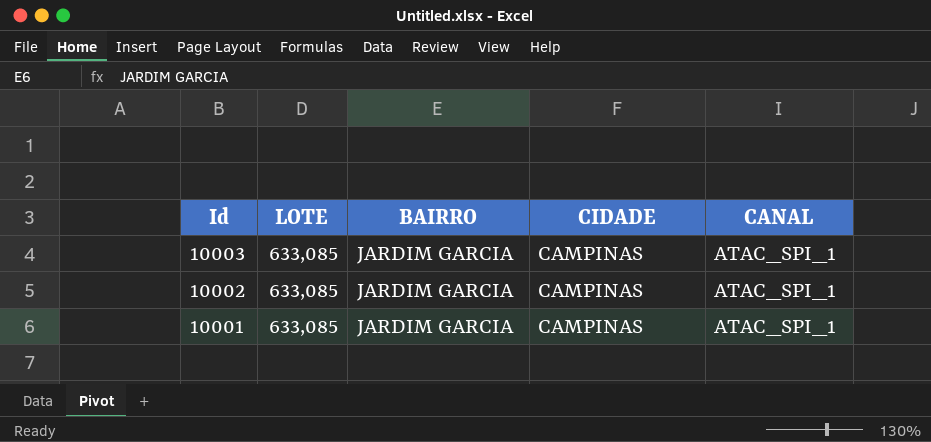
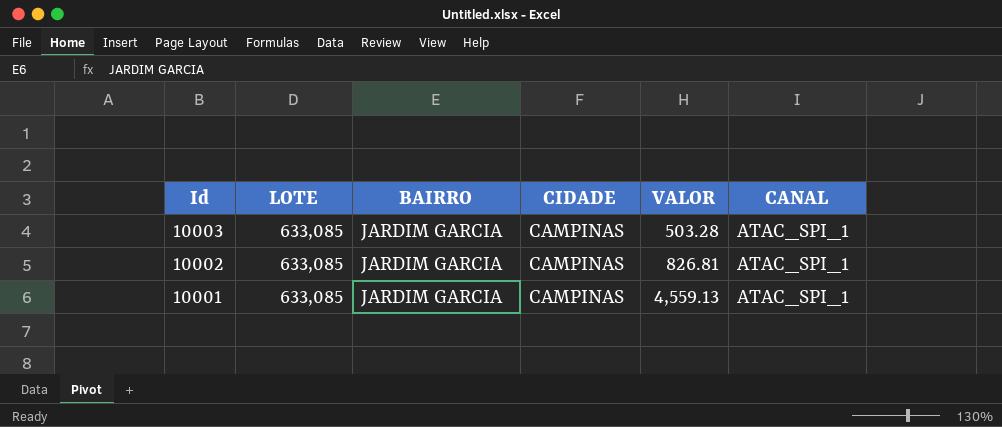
column VALOR | position: none -> 5

